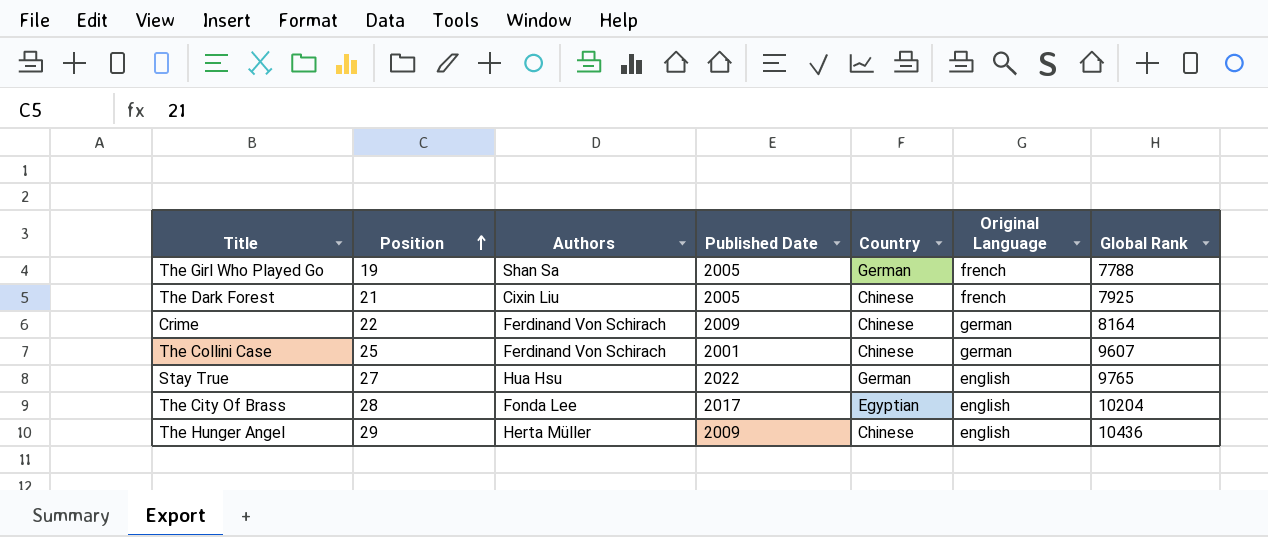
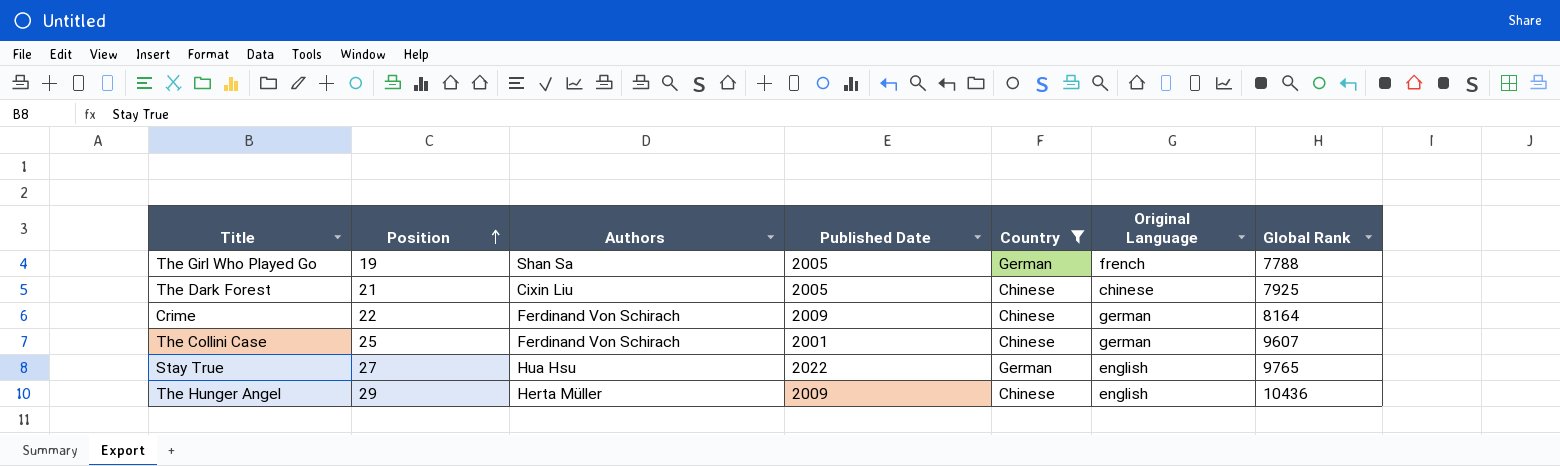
filter: none -> Country != Egyptian
The Dark Forest | Original Language: french -> chinese

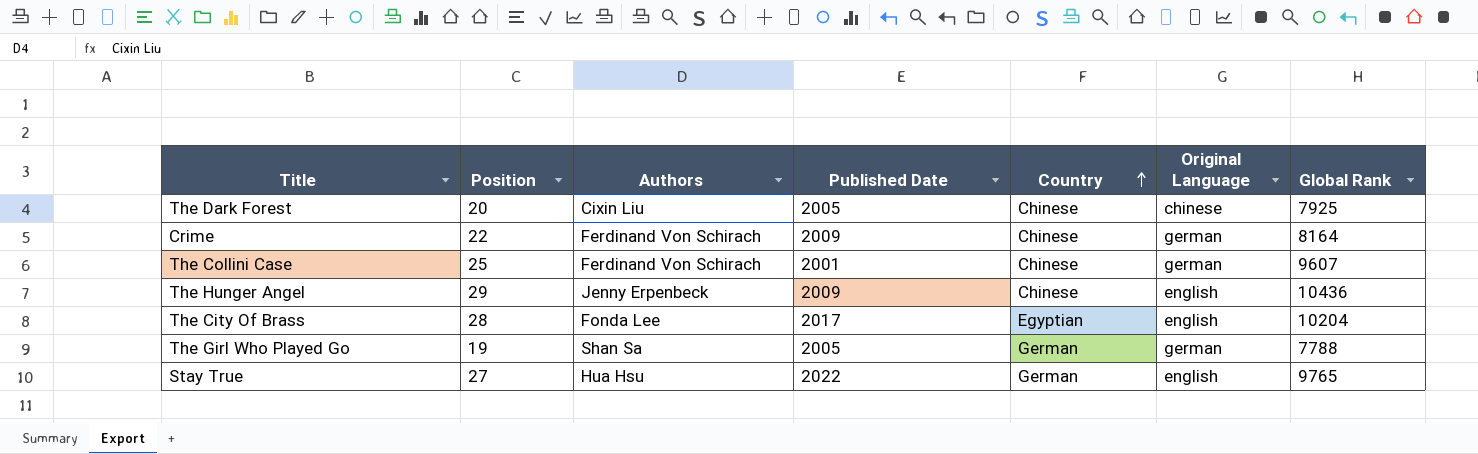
filter: Country != Egyptian -> none
row order: Position ascending -> Country ascending
The Dark Forest | Position: 21 -> 20
The Hunger Angel | Authors: Herta Müller -> Jenny Erpenbeck
The Girl Who Played Go | Original Language: french -> german

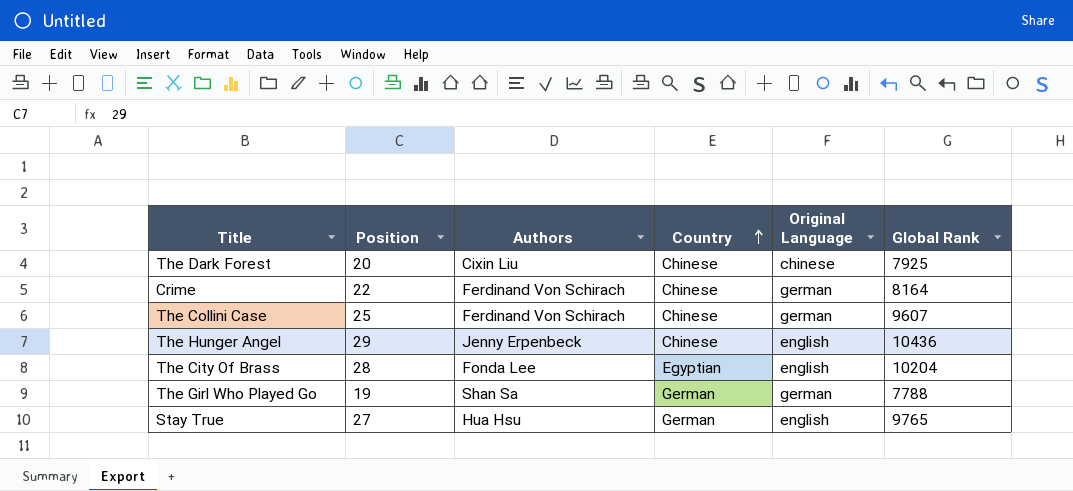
column Published Date | position: 4 -> none

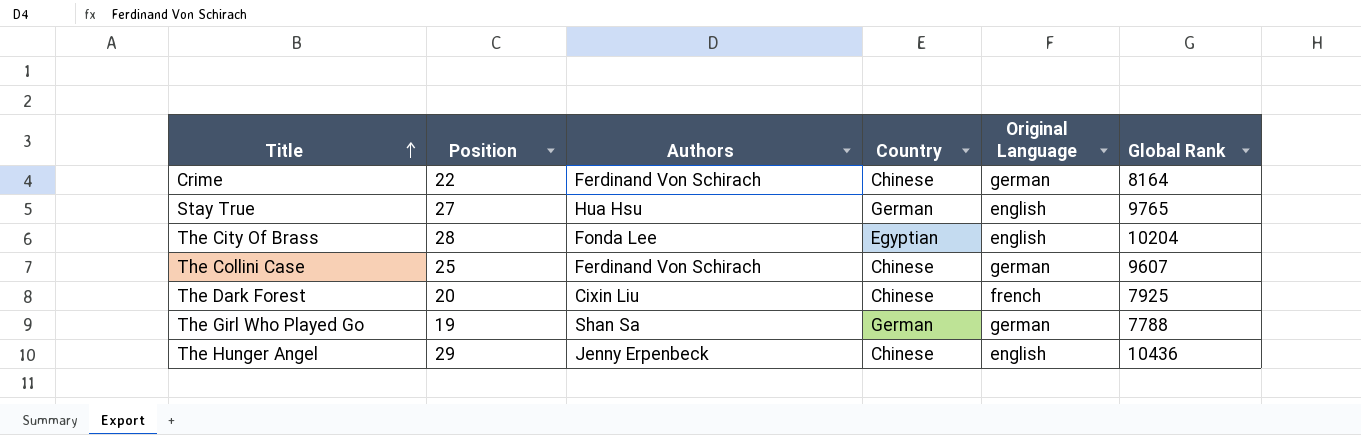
row order: Country ascending -> Title ascending
The Dark Forest | Original Language: chinese -> french

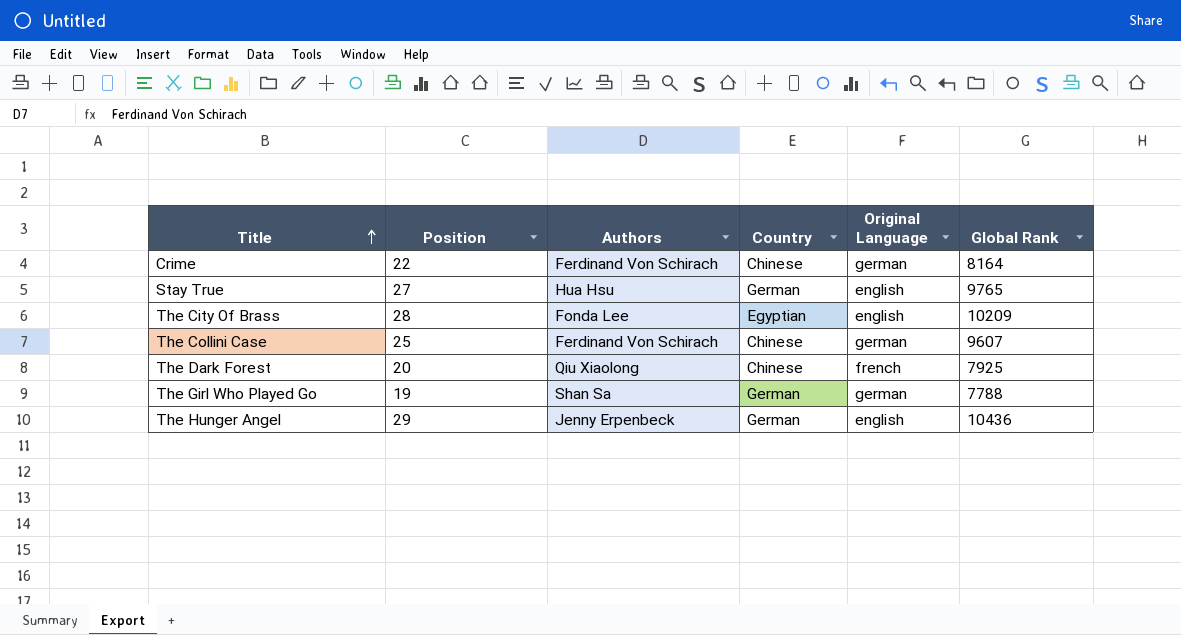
The City Of Brass | Global Rank: 10204 -> 10209
The Dark Forest | Authors: Cixin Liu -> Qiu Xiaolong
The Hunger Angel | Country: Chinese -> German

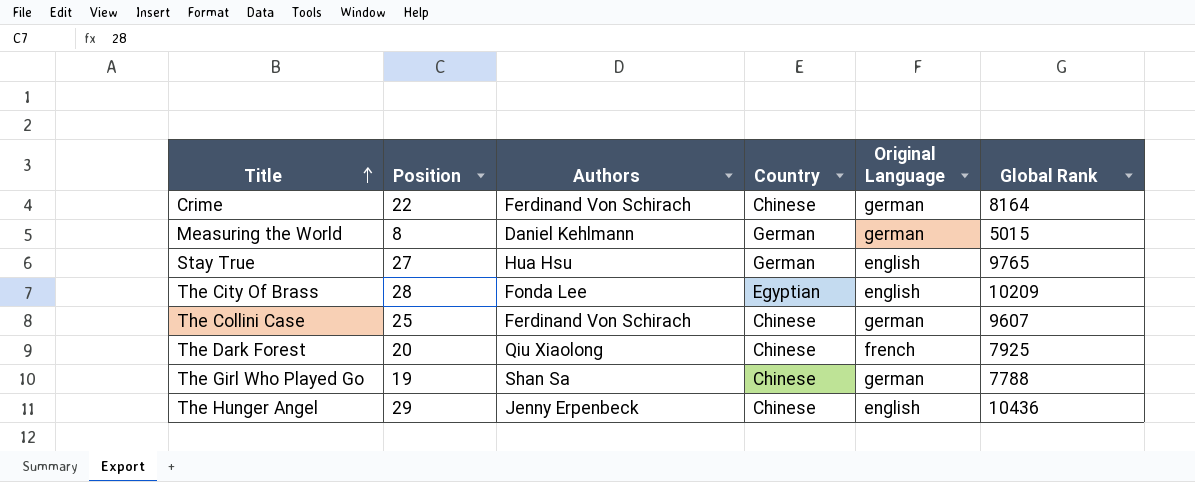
row Measuring the World: none -> 8 | Daniel Kehlmann | German | german | 5015
The Girl Who Played Go | Country: German -> Chinese
The Hunger Angel | Country: German -> Chinese

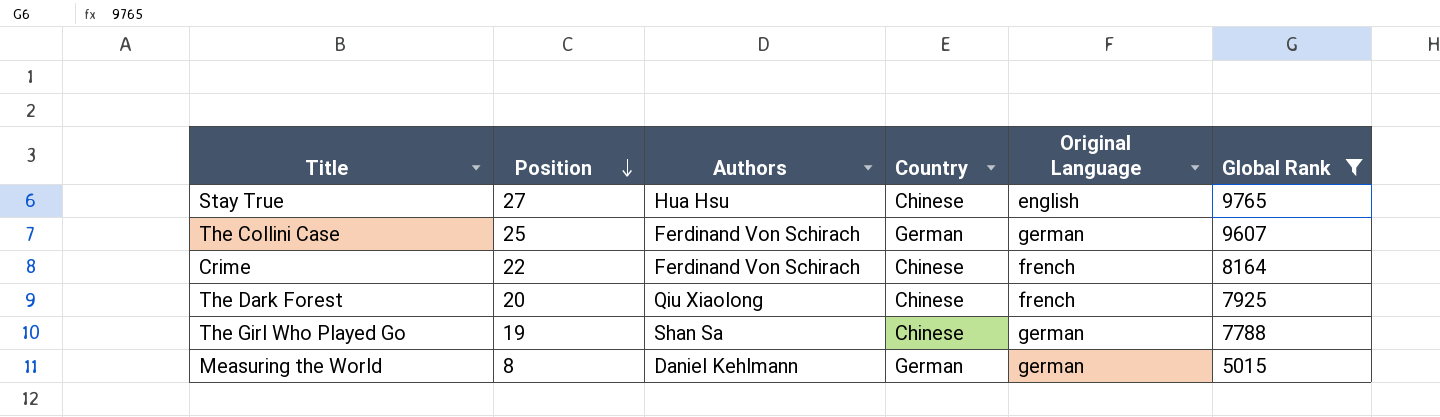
filter: none -> Global Rank <= 9765
row order: Title ascending -> Position descending
Stay True | Country: German -> Chinese
The Collini Case | Country: Chinese -> German
Crime | Original Language: german -> french

